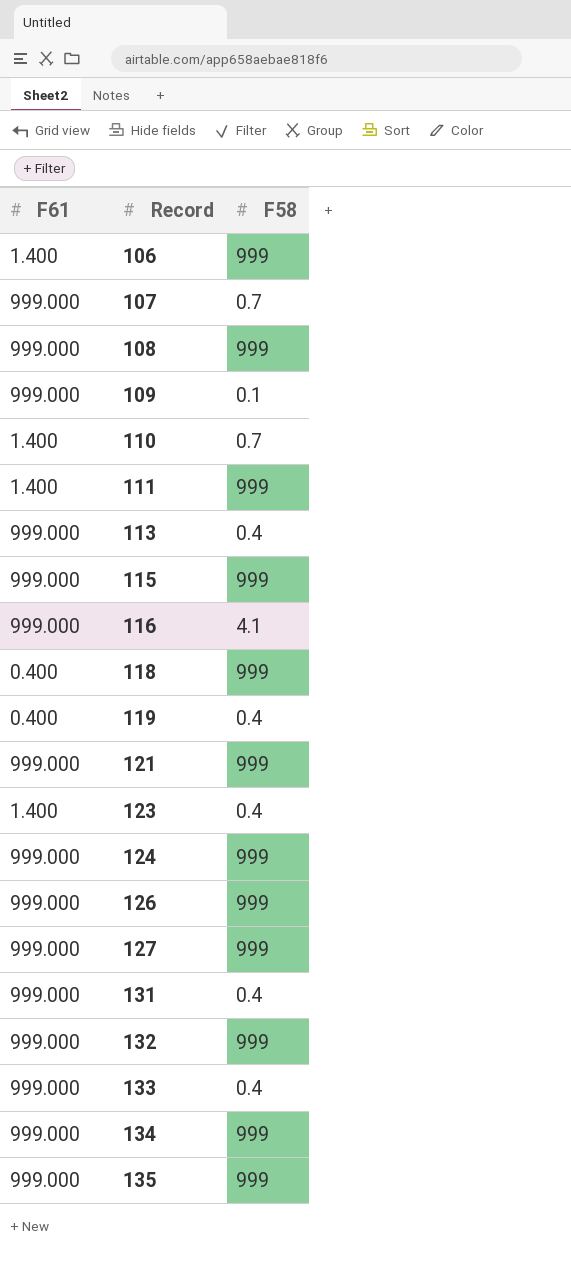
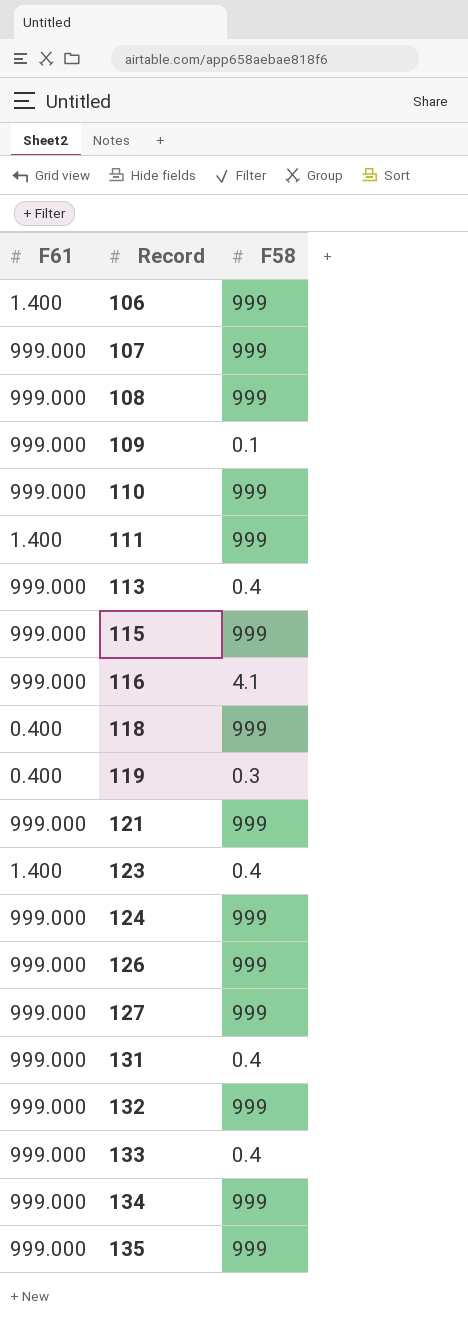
107 | F58: 0.7 -> 999
110 | F61: 1.400 -> 999.000
110 | F58: 0.7 -> 999
119 | F58: 0.4 -> 0.3

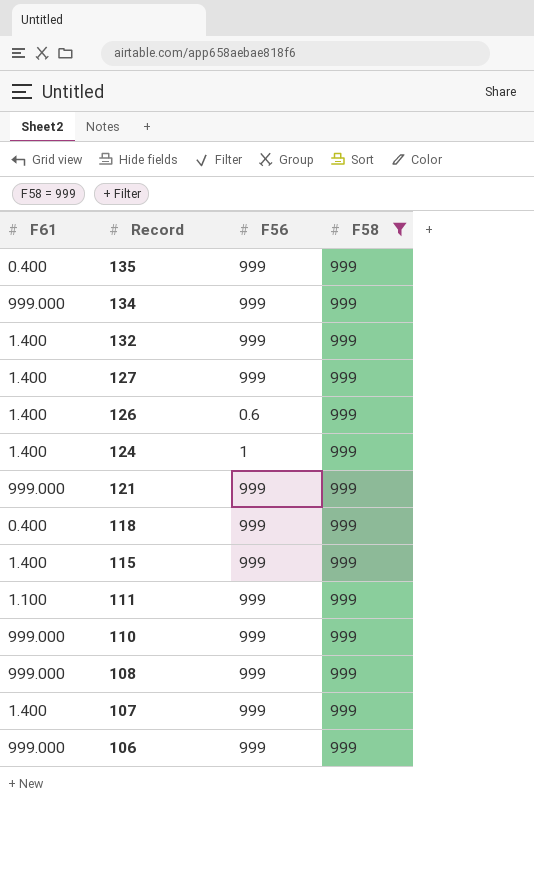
filter: none -> F58 = 999
row order: Record ascending -> Record descending
column F56 | position: none -> 3
135 | F61: 999.000 -> 0.400
132 | F61: 999.000 -> 1.400
127 | F61: 999.000 -> 1.400
126 | F61: 999.000 -> 1.400
124 | F61: 999.000 -> 1.400
115 | F61: 999.000 -> 1.400
111 | F61: 1.400 -> 1.100
107 | F61: 999.000 -> 1.400
106 | F61: 1.400 -> 999.000

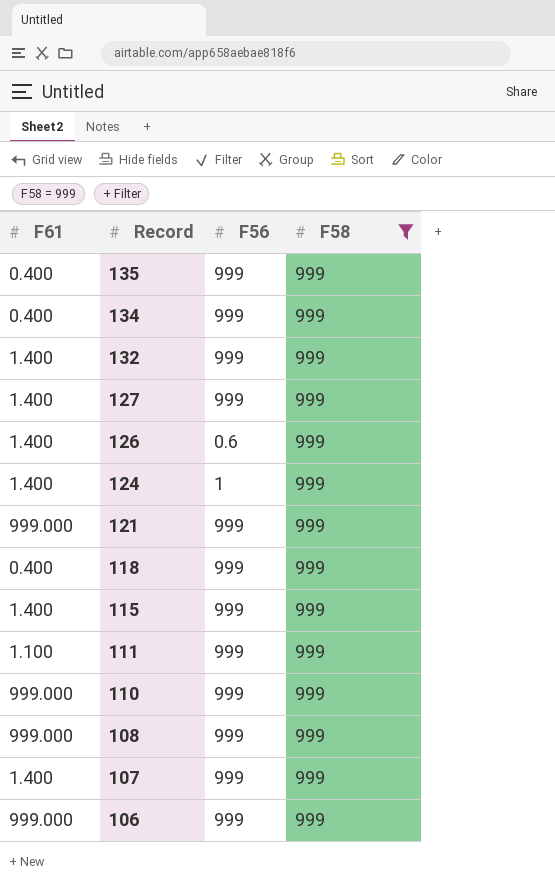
134 | F61: 999.000 -> 0.400

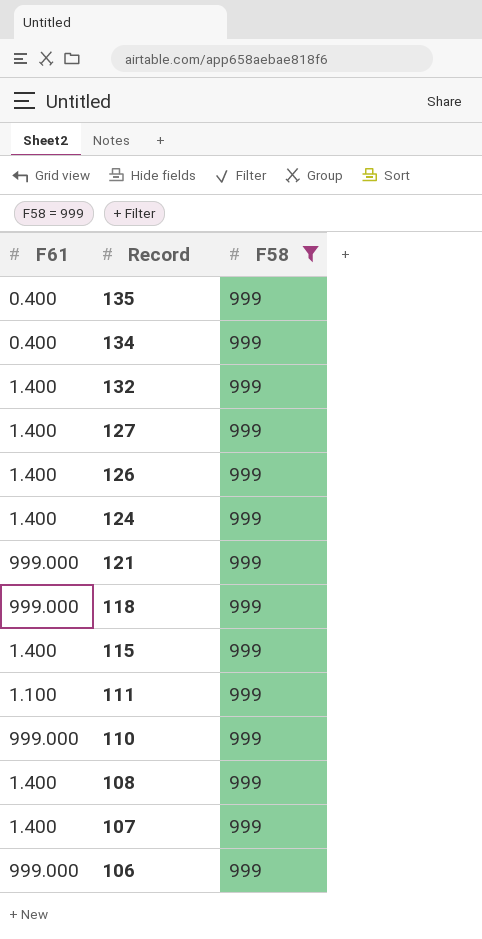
column F56 | position: 3 -> none
118 | F61: 0.400 -> 999.000
108 | F61: 999.000 -> 1.400

